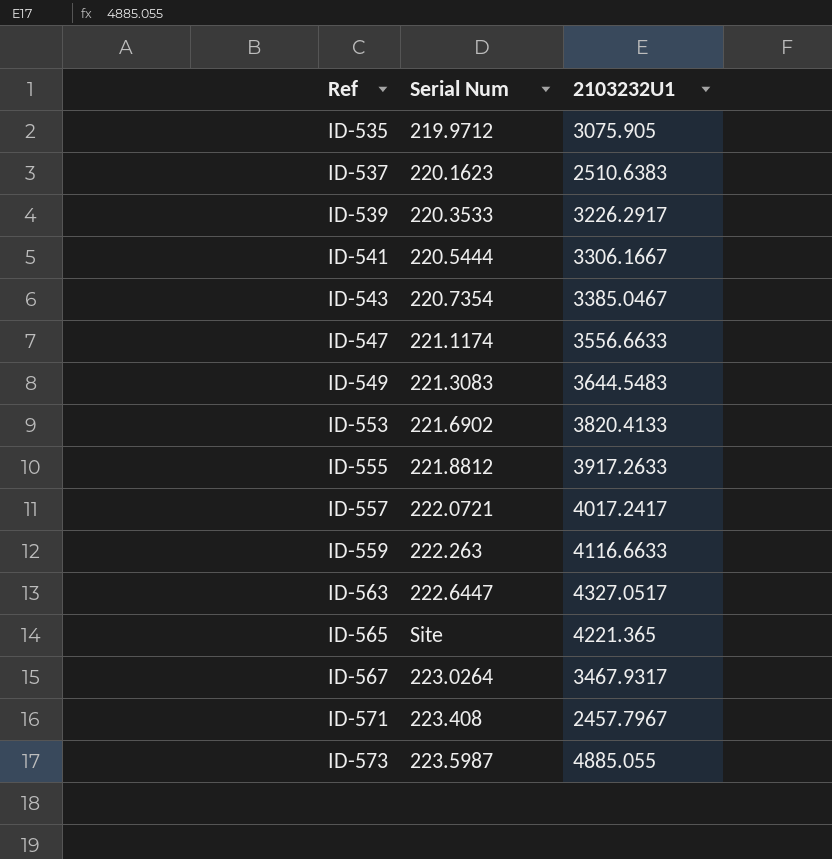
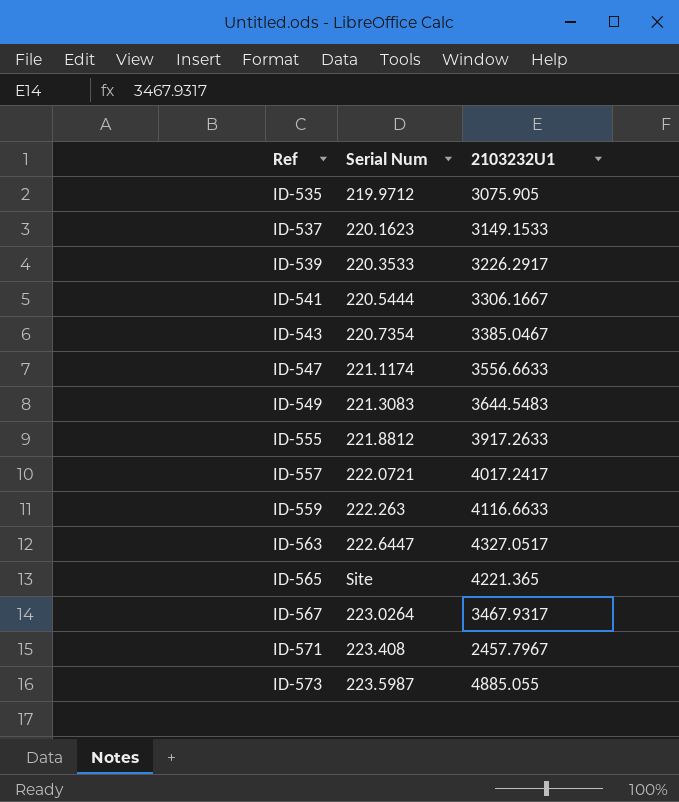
row ID-553: 221.6902 | 3820.4133 -> none
ID-537 | 2103232U1: 2510.6383 -> 3149.1533

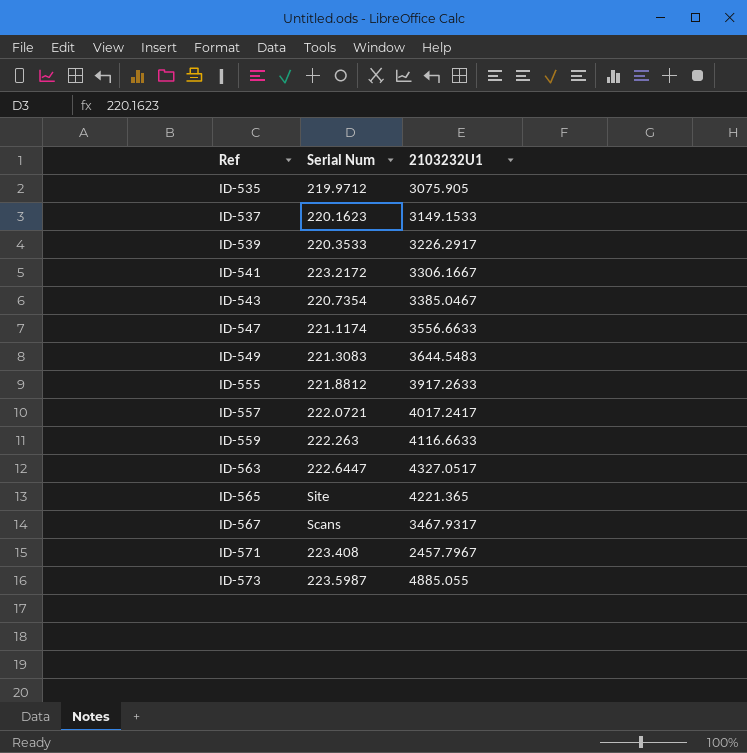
ID-541 | Serial Num: 220.5444 -> 223.2172
ID-567 | Serial Num: 223.0264 -> Scans

